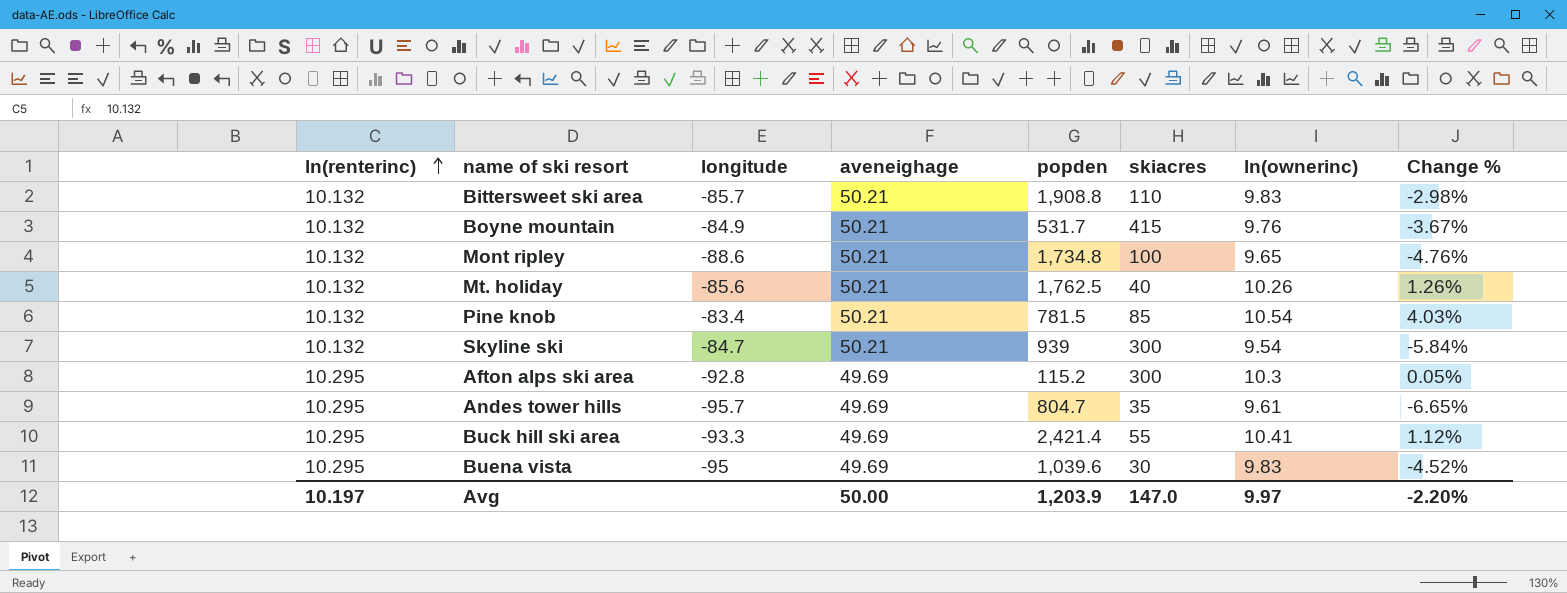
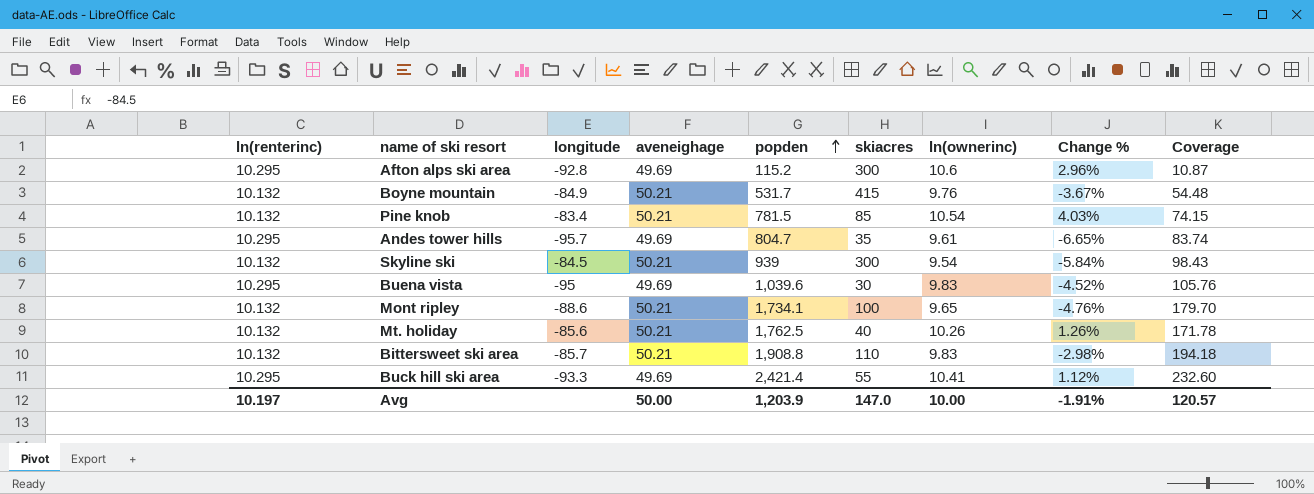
row order: ln(renterinc) ascending -> popden ascending
column Coverage | formula: none -> [popden] / [ln(ownerinc)]
Afton alps ski area | ln(ownerinc): 10.3 -> 10.6
Afton alps ski area | Change %: 0.05% -> 2.96%
Skyline ski | longitude: -84.7 -> -84.5
Mont ripley | popden: 1,734.8 -> 1,734.1
Avg | ln(ownerinc): 9.97 -> 10.00
Avg | Change %: -2.20% -> -1.91%

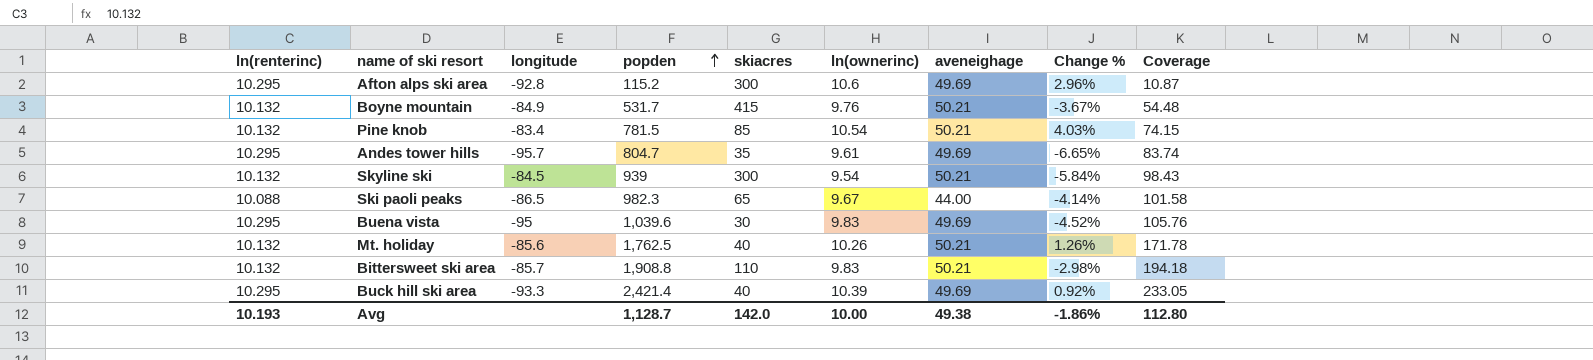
column aveneighage | position: 4 -> 7
row Mont ripley: 10.132 | -88.6 | 50.21 | 1,734.1 | 100 | 9.65 | -4.76% | 179.70 -> none
row Ski paoli peaks: none -> 10.088 | -86.5 | 982.3 | 65 | 9.67 | 44.00 | -4.14% | 101.58
Buck hill ski area | skiacres: 55 -> 40
Buck hill ski area | ln(ownerinc): 10.41 -> 10.39
Buck hill ski area | Change %: 1.12% -> 0.92%
Buck hill ski area | Coverage: 232.60 -> 233.05
Avg | ln(renterinc): 10.197 -> 10.193
Avg | popden: 1,203.9 -> 1,128.7
Avg | skiacres: 147.0 -> 142.0
Avg | aveneighage: 50.00 -> 49.38
Avg | Change %: -1.91% -> -1.86%
Avg | Coverage: 120.57 -> 112.80

